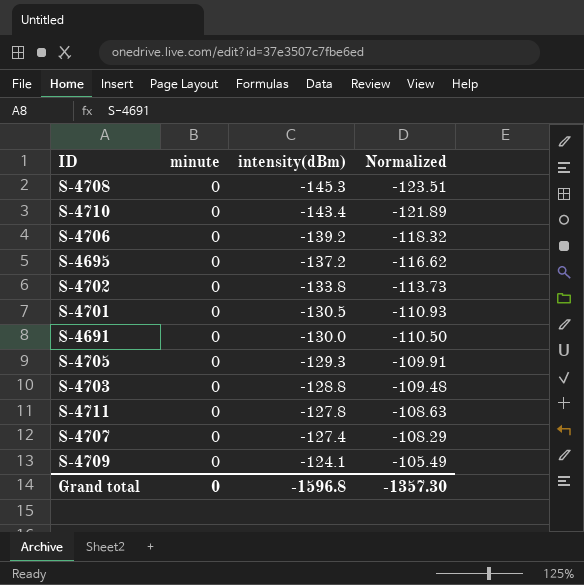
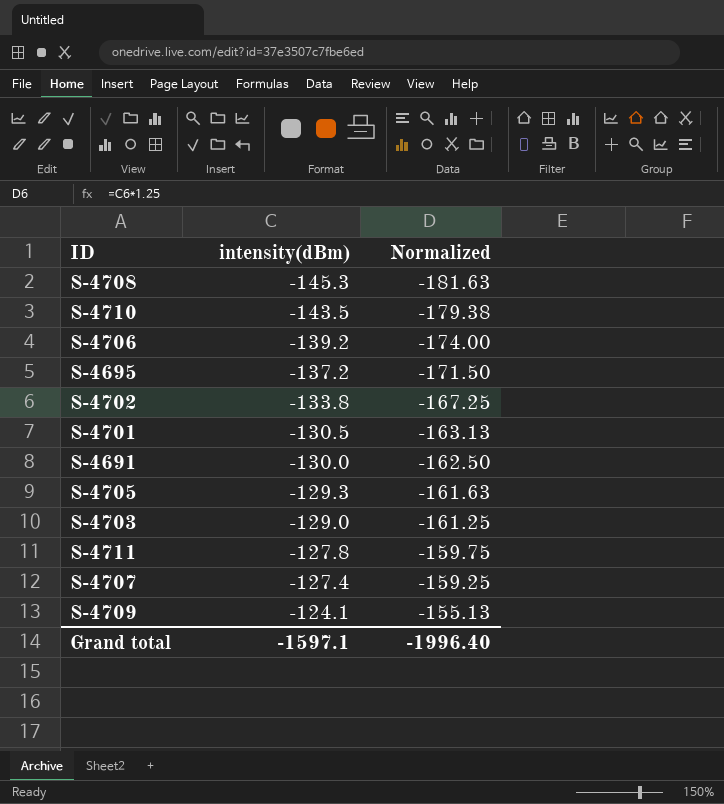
column minute | position: 2 -> none
column Normalized | formula: [intensity(dBm)] * 0.85 -> [intensity(dBm)] * 1.25
S-4710 | intensity(dBm): -143.4 -> -143.5
S-4703 | intensity(dBm): -128.8 -> -129.0
Grand total | intensity(dBm): -1596.8 -> -1597.1
Grand total | Normalized: -1357.30 -> -1996.40

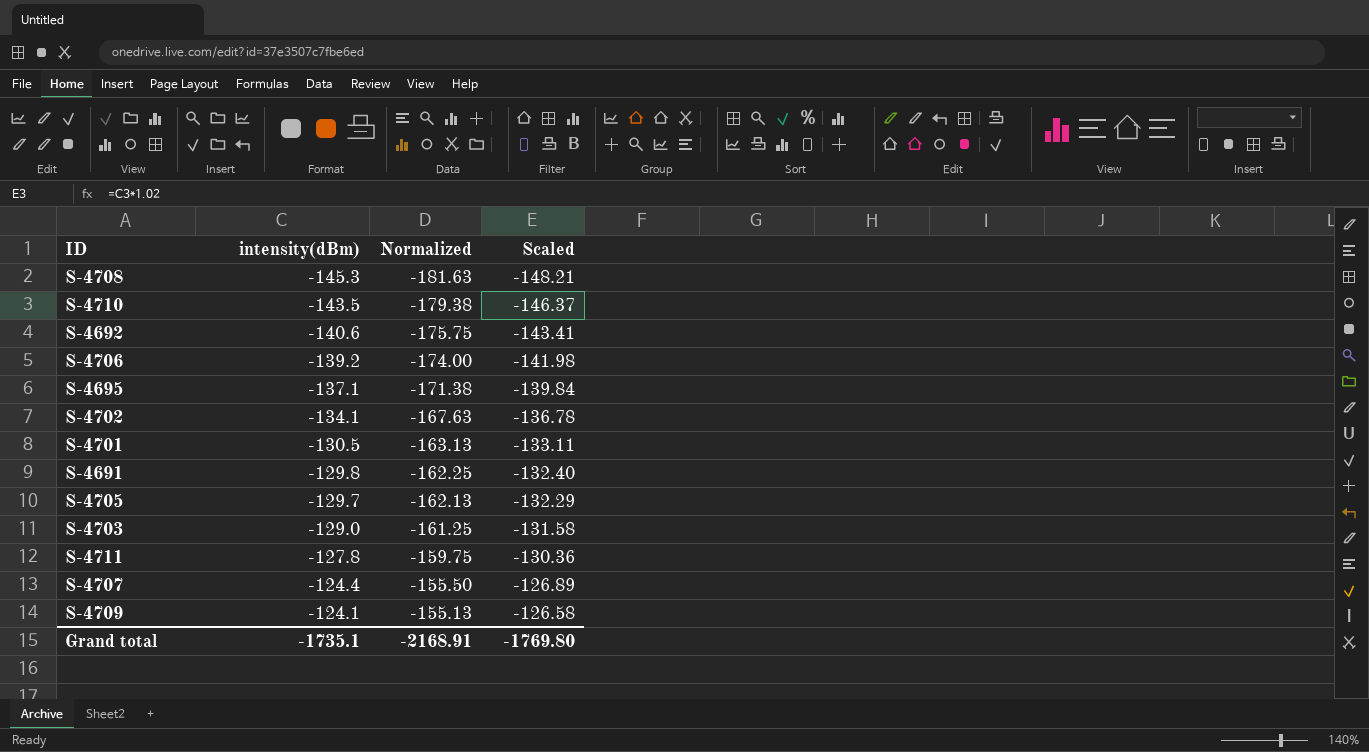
column Scaled | formula: none -> [intensity(dBm)] * 1.02
row S-4692: none -> -140.6 | -175.75 | -143.41
S-4695 | intensity(dBm): -137.2 -> -137.1
S-4695 | Normalized: -171.50 -> -171.38
S-4702 | intensity(dBm): -133.8 -> -134.1
S-4702 | Normalized: -167.25 -> -167.63
S-4691 | intensity(dBm): -130.0 -> -129.8
S-4691 | Normalized: -162.50 -> -162.25
S-4705 | intensity(dBm): -129.3 -> -129.7
S-4705 | Normalized: -161.63 -> -162.13
S-4707 | intensity(dBm): -127.4 -> -124.4
S-4707 | Normalized: -159.25 -> -155.50
Grand total | intensity(dBm): -1597.1 -> -1735.1
Grand total | Normalized: -1996.40 -> -2168.91

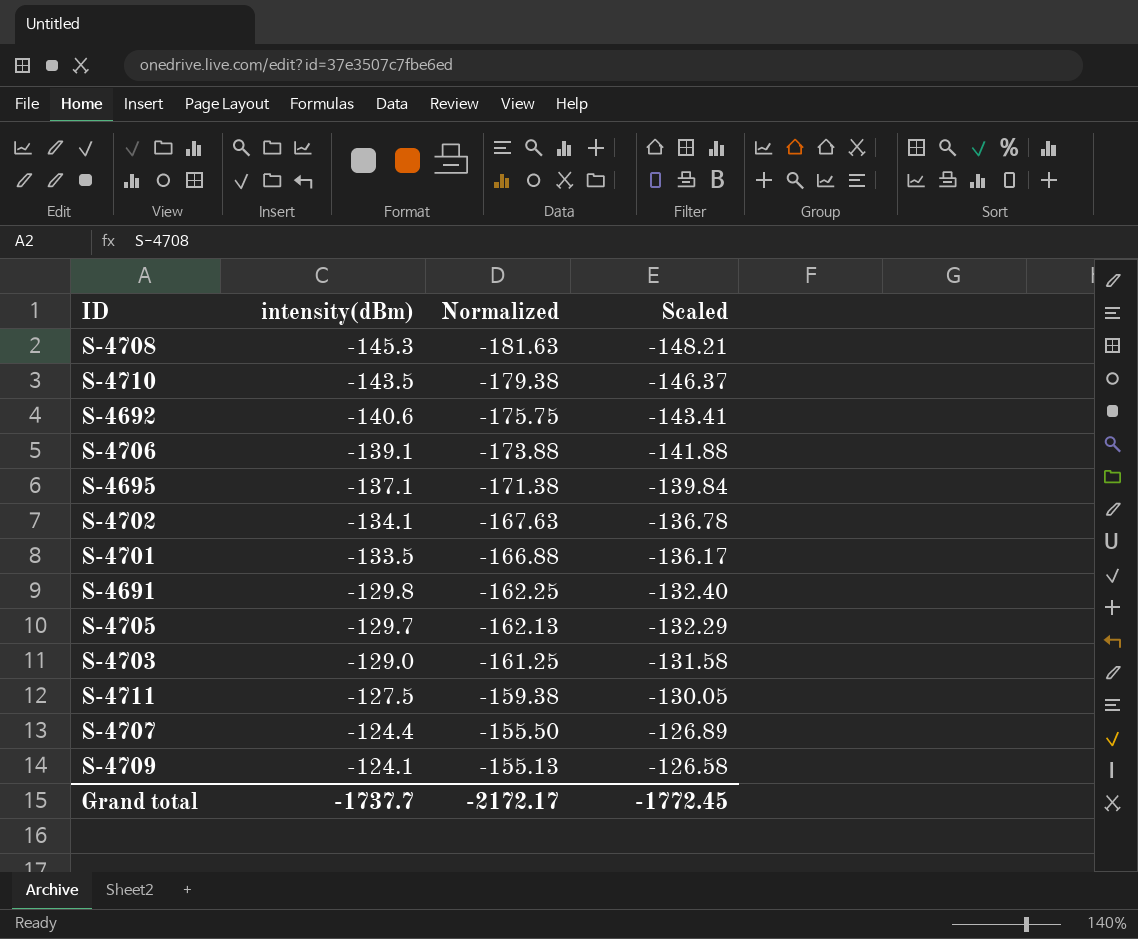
S-4706 | intensity(dBm): -139.2 -> -139.1
S-4706 | Normalized: -174.00 -> -173.88
S-4706 | Scaled: -141.98 -> -141.88
S-4701 | intensity(dBm): -130.5 -> -133.5
S-4701 | Normalized: -163.13 -> -166.88
S-4701 | Scaled: -133.11 -> -136.17
S-4711 | intensity(dBm): -127.8 -> -127.5
S-4711 | Normalized: -159.75 -> -159.38
S-4711 | Scaled: -130.36 -> -130.05
Grand total | intensity(dBm): -1735.1 -> -1737.7
Grand total | Normalized: -2168.91 -> -2172.17
Grand total | Scaled: -1769.80 -> -1772.45

